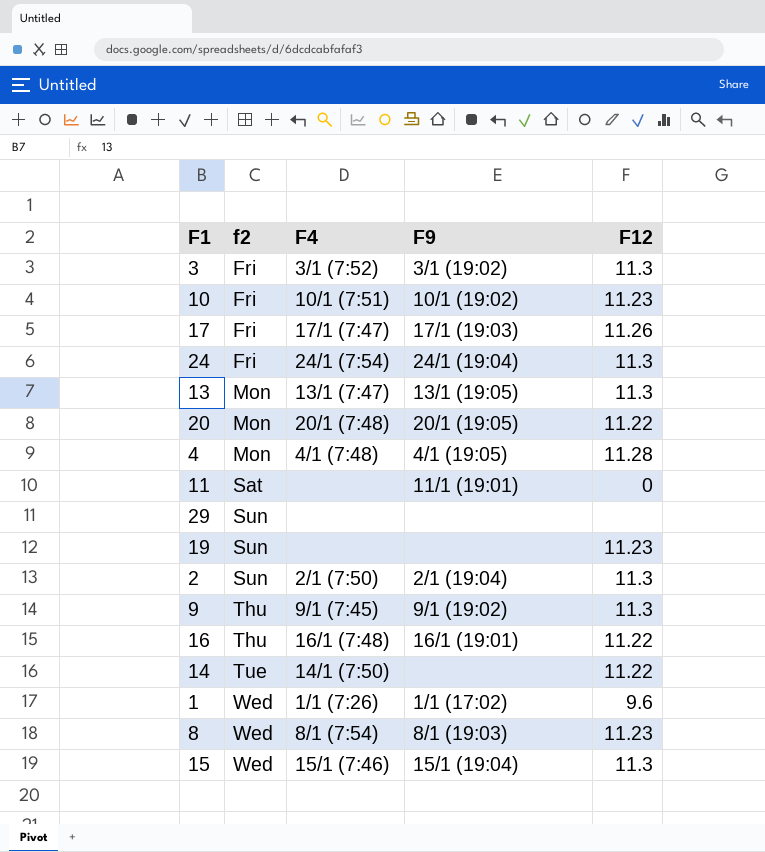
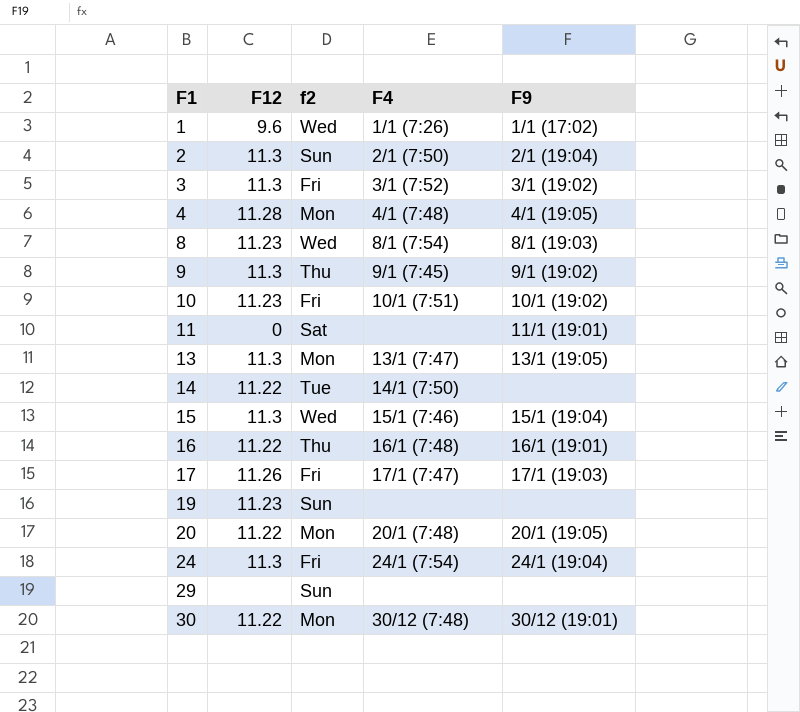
row order: f2 ascending -> F1 ascending
column F12 | position: 5 -> 2
row 30: none -> 11.22 | Mon | 30/12 (7:48) | 30/12 (19:01)

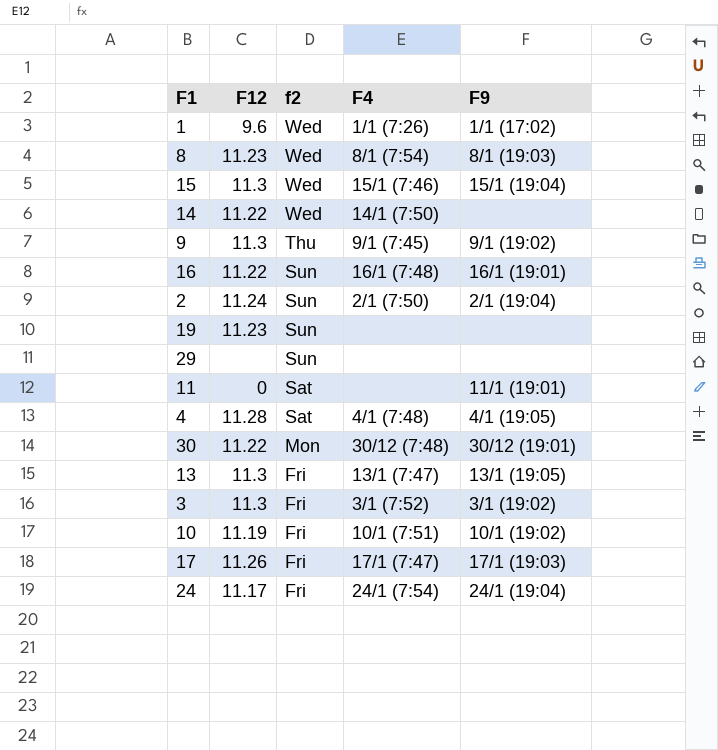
row order: F1 ascending -> f2 descending
row 20: 11.22 | Mon | 20/1 (7:48) | 20/1 (19:05) -> none
14 | f2: Tue -> Wed
16 | f2: Thu -> Sun
2 | F12: 11.3 -> 11.24
4 | f2: Mon -> Sat
13 | f2: Mon -> Fri
10 | F12: 11.23 -> 11.19
24 | F12: 11.3 -> 11.17

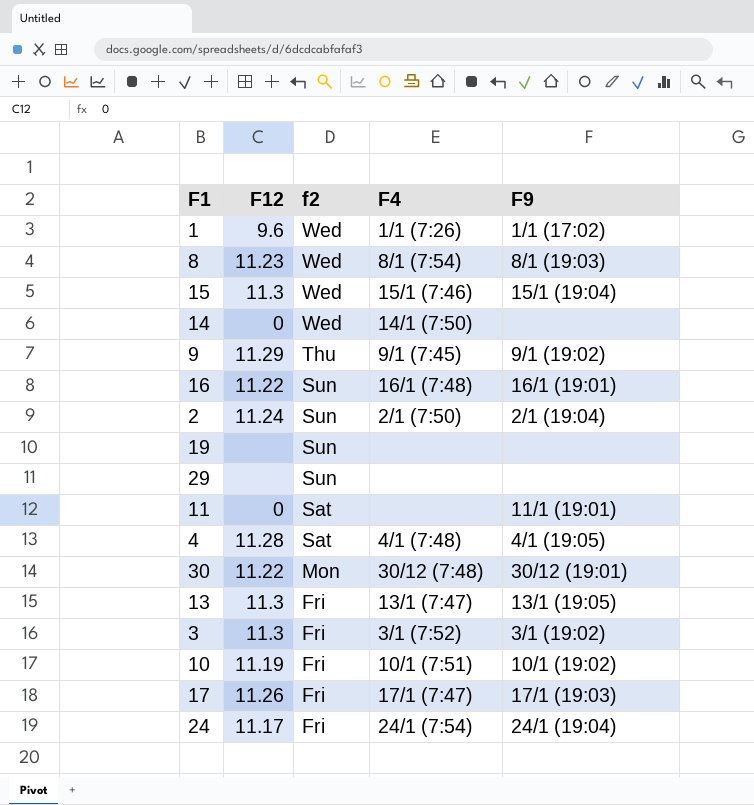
14 | F12: 11.22 -> 0
9 | F12: 11.3 -> 11.29
19 | F12: 11.23 -> none

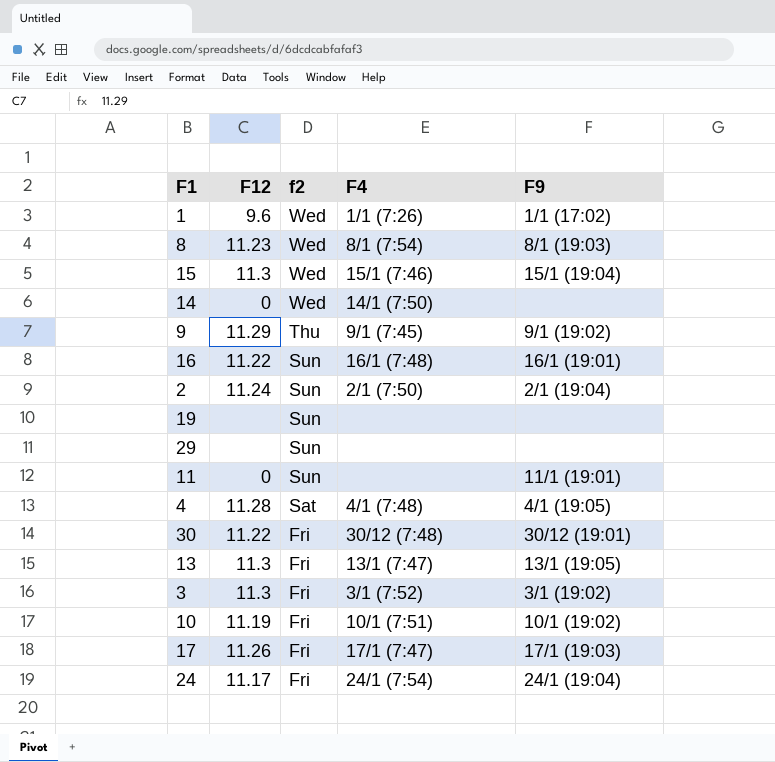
11 | f2: Sat -> Sun
30 | f2: Mon -> Fri

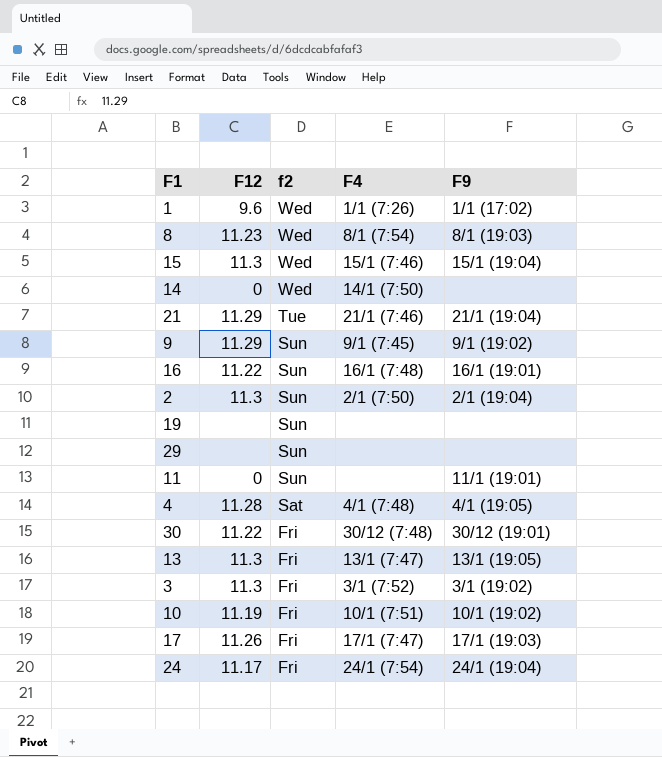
row 21: none -> 11.29 | Tue | 21/1 (7:46) | 21/1 (19:04)
9 | f2: Thu -> Sun
2 | F12: 11.24 -> 11.3

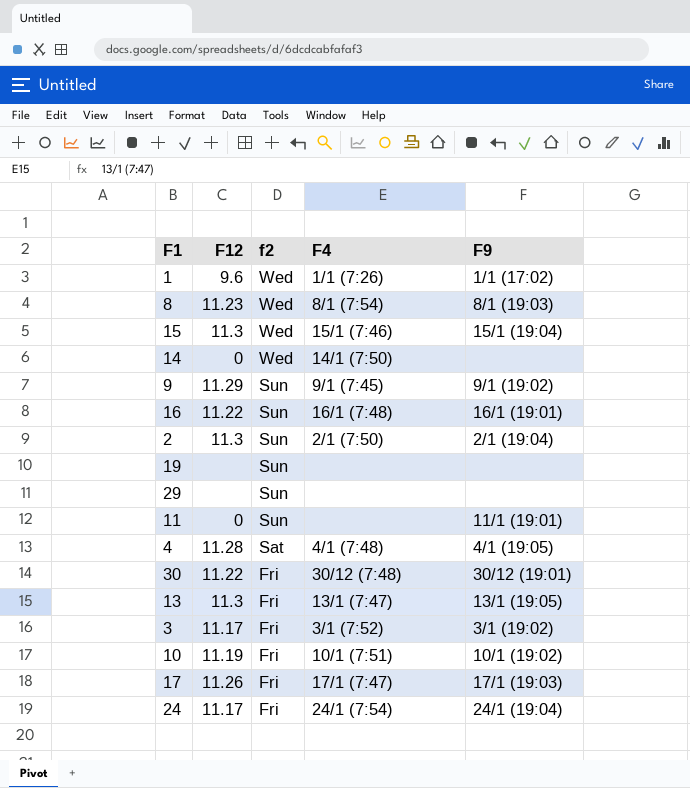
row 21: 11.29 | Tue | 21/1 (7:46) | 21/1 (19:04) -> none
3 | F12: 11.3 -> 11.17

